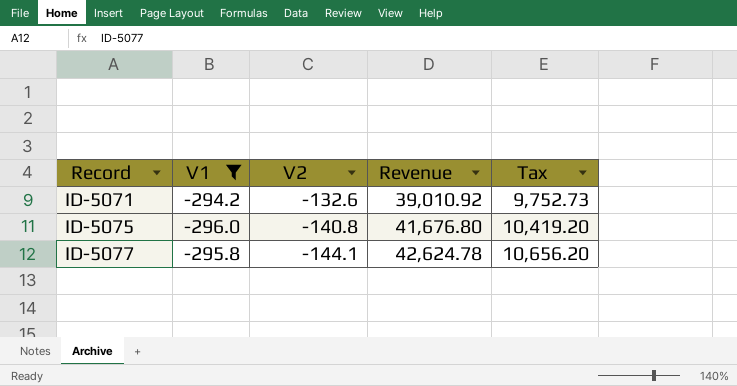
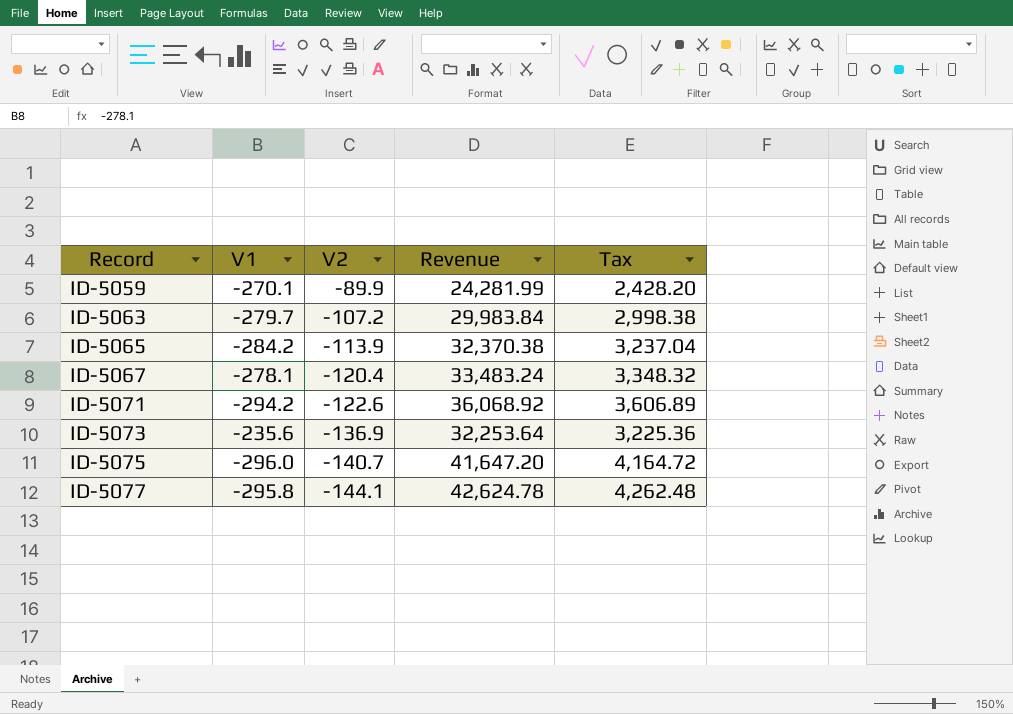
filter: V1 <= -294.2 -> none
column Tax | formula: [Revenue] * 0.25 -> [Revenue] * 0.1
ID-5071 | V2: -132.6 -> -122.6
ID-5071 | Revenue: 39,010.92 -> 36,068.92
ID-5075 | V2: -140.8 -> -140.7
ID-5075 | Revenue: 41,676.80 -> 41,647.20

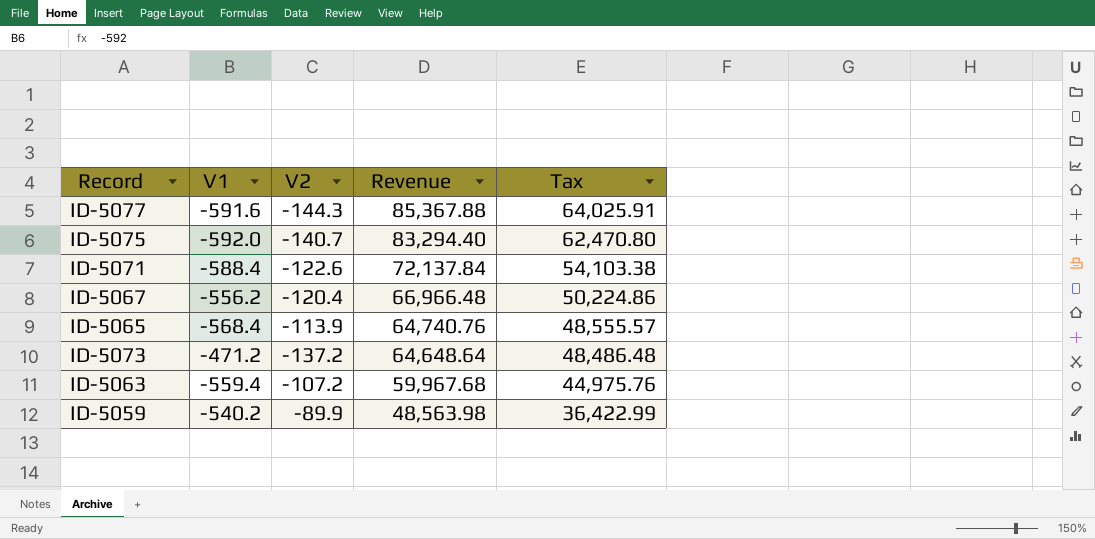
row order: Record ascending -> Revenue descending
column Tax | formula: [Revenue] * 0.1 -> [Revenue] * 0.75
ID-5077 | V1: -295.8 -> -591.6
ID-5077 | V2: -144.1 -> -144.3
ID-5077 | Revenue: 42,624.78 -> 85,367.88
ID-5075 | V1: -296.0 -> -592.0
ID-5075 | Revenue: 41,647.20 -> 83,294.40
ID-5071 | V1: -294.2 -> -588.4
ID-5071 | Revenue: 36,068.92 -> 72,137.84
ID-5067 | V1: -278.1 -> -556.2
ID-5067 | Revenue: 33,483.24 -> 66,966.48
ID-5065 | V1: -284.2 -> -568.4
ID-5065 | Revenue: 32,370.38 -> 64,740.76
ID-5073 | V1: -235.6 -> -471.2
ID-5073 | V2: -136.9 -> -137.2
ID-5073 | Revenue: 32,253.64 -> 64,648.64
ID-5063 | V1: -279.7 -> -559.4
ID-5063 | Revenue: 29,983.84 -> 59,967.68
ID-5059 | V1: -270.1 -> -540.2
ID-5059 | Revenue: 24,281.99 -> 48,563.98

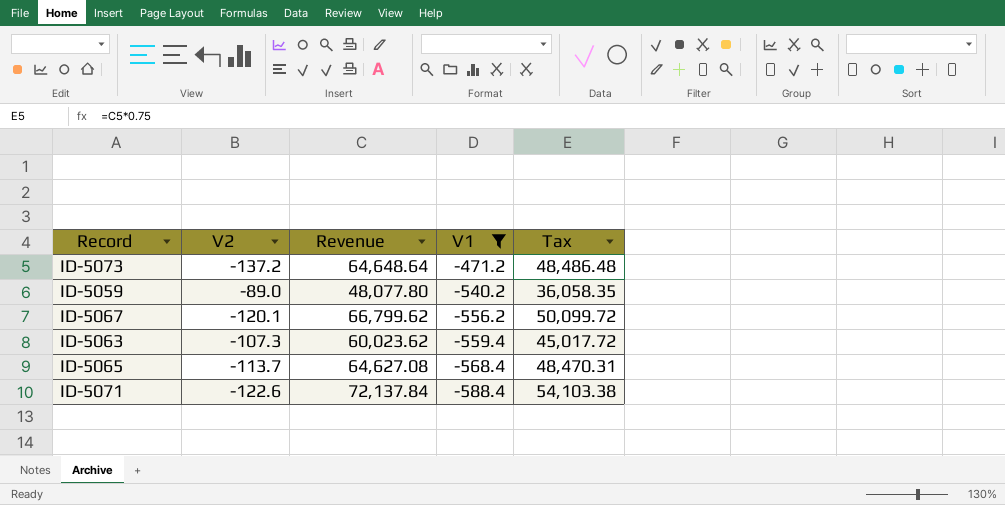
filter: none -> V1 >= -588.4
row order: Revenue descending -> V1 descending
column V1 | position: 2 -> 4
ID-5059 | V2: -89.9 -> -89.0
ID-5059 | Revenue: 48,563.98 -> 48,077.80
ID-5059 | Tax: 36,422.99 -> 36,058.35
ID-5067 | V2: -120.4 -> -120.1
ID-5067 | Revenue: 66,966.48 -> 66,799.62
ID-5067 | Tax: 50,224.86 -> 50,099.72
ID-5063 | V2: -107.2 -> -107.3
ID-5063 | Revenue: 59,967.68 -> 60,023.62
ID-5063 | Tax: 44,975.76 -> 45,017.72
ID-5065 | V2: -113.9 -> -113.7
ID-5065 | Revenue: 64,740.76 -> 64,627.08
ID-5065 | Tax: 48,555.57 -> 48,470.31

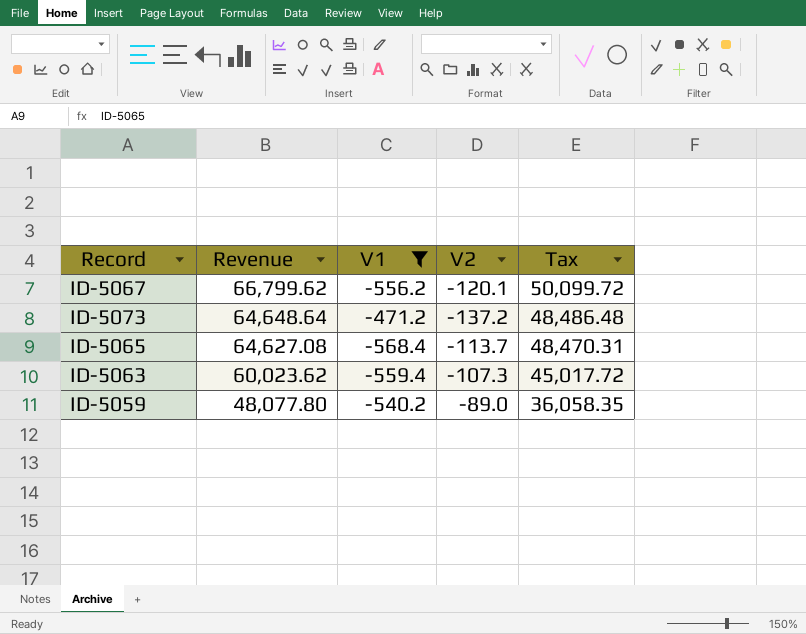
row order: V1 descending -> Revenue descending
column V2 | position: 2 -> 4
row ID-5071: -122.6 | 72,137.84 | -588.4 | 54,103.38 -> none

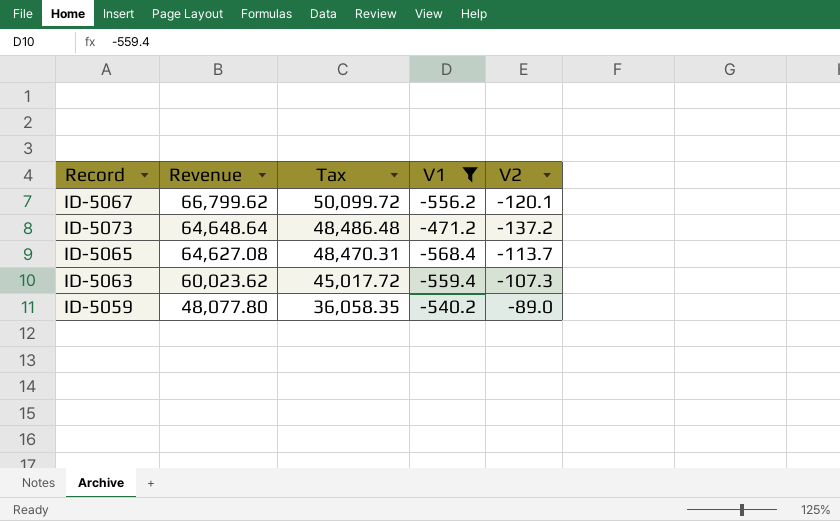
column Tax | position: 5 -> 3

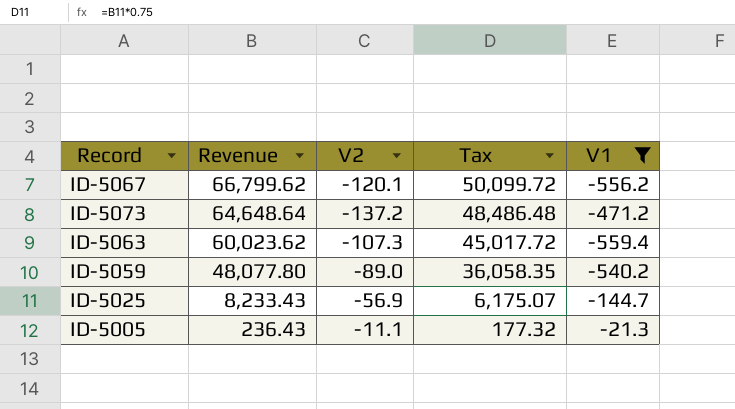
column V2 | position: 5 -> 3
row ID-5065: 64,627.08 | 48,470.31 | -568.4 | -113.7 -> none
row ID-5025: none -> 8,233.43 | -56.9 | 6,175.07 | -144.7
row ID-5005: none -> 236.43 | -11.1 | 177.32 | -21.3

